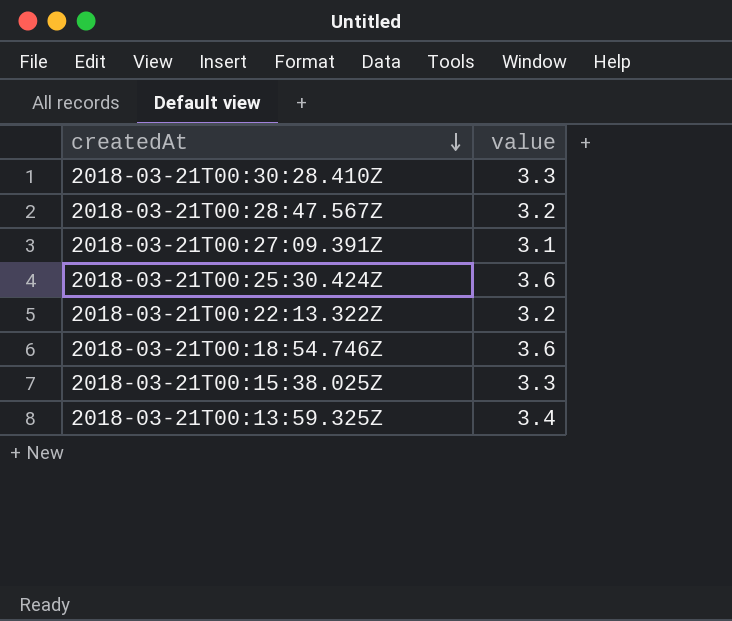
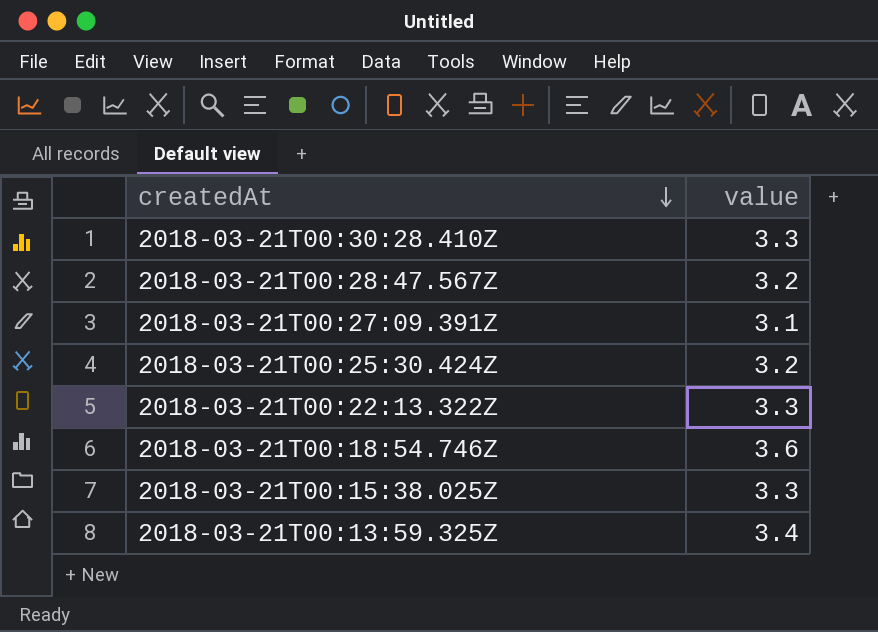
2018-03-21T00:25:30.424Z | value: 3.6 -> 3.2
2018-03-21T00:22:13.322Z | value: 3.2 -> 3.3

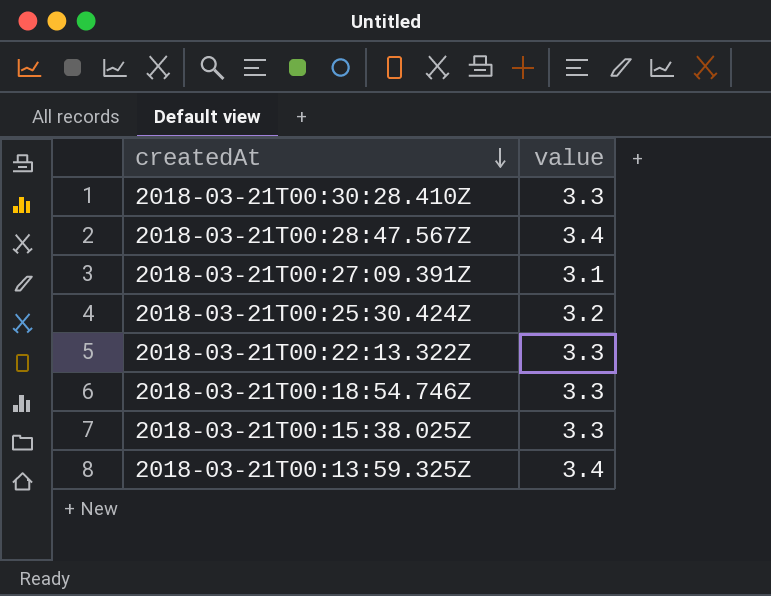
2018-03-21T00:28:47.567Z | value: 3.2 -> 3.4
2018-03-21T00:18:54.746Z | value: 3.6 -> 3.3

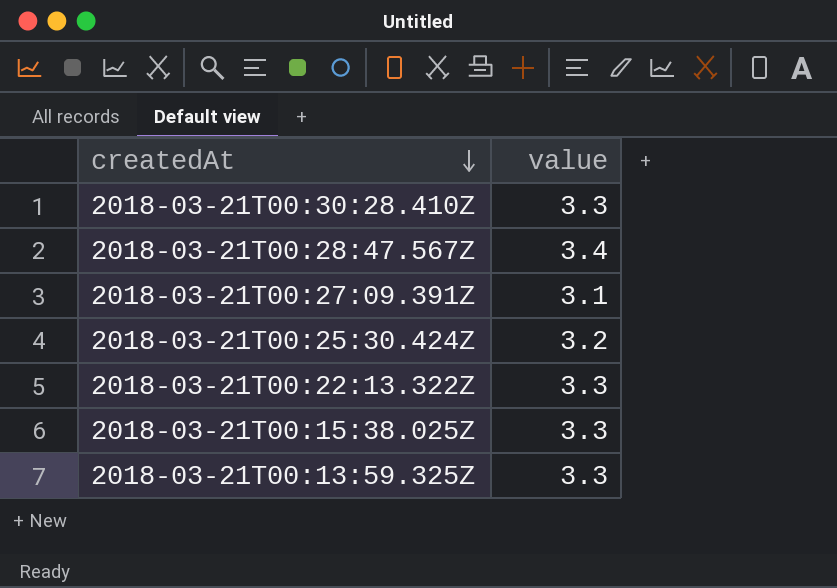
row 2018-03-21T00:18:54.746Z: 3.3 -> none
2018-03-21T00:13:59.325Z | value: 3.4 -> 3.3

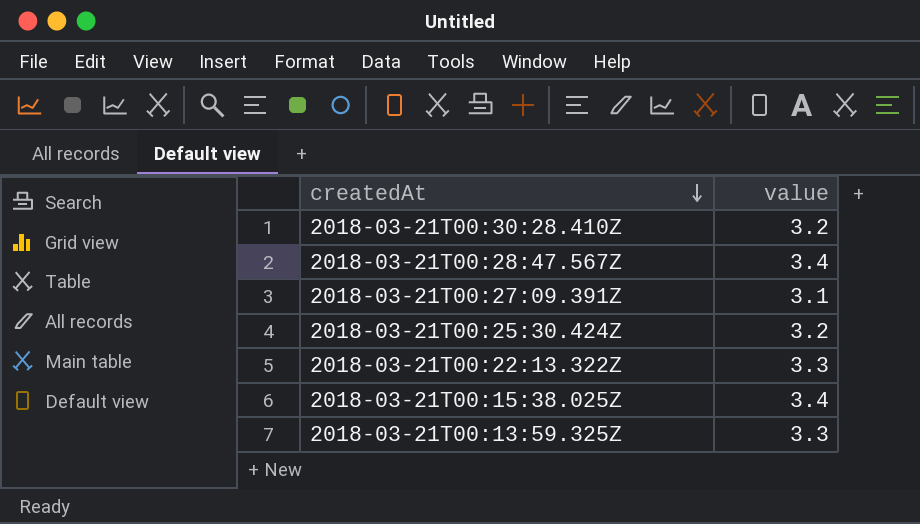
2018-03-21T00:30:28.410Z | value: 3.3 -> 3.2
2018-03-21T00:15:38.025Z | value: 3.3 -> 3.4

